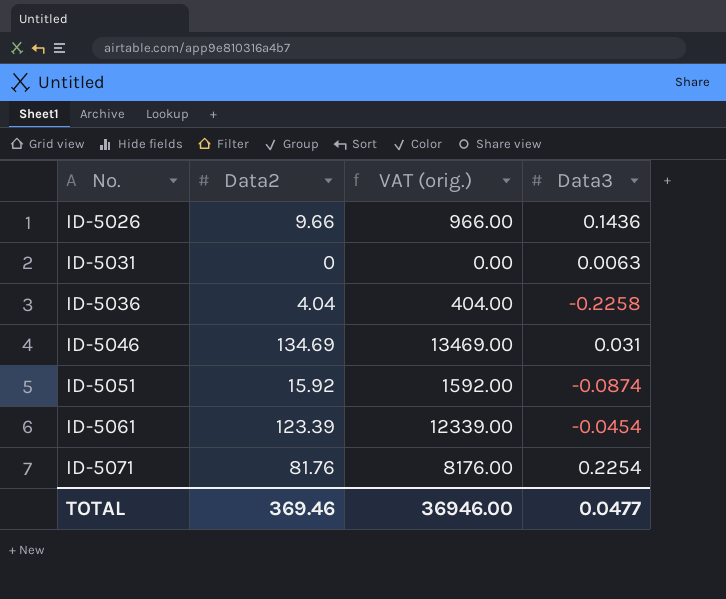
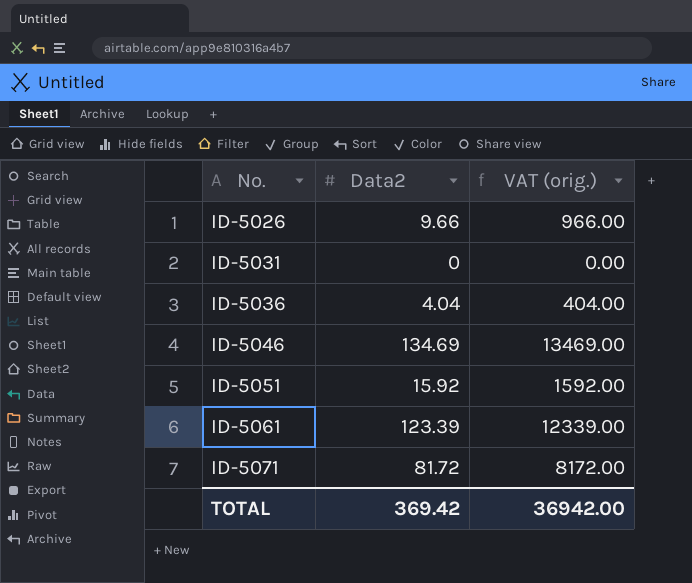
column Data3 | position: 4 -> none
ID-5071 | Data2: 81.76 -> 81.72
ID-5071 | VAT (orig.): 8176.00 -> 8172.00
TOTAL | Data2: 369.46 -> 369.42
TOTAL | VAT (orig.): 36946.00 -> 36942.00

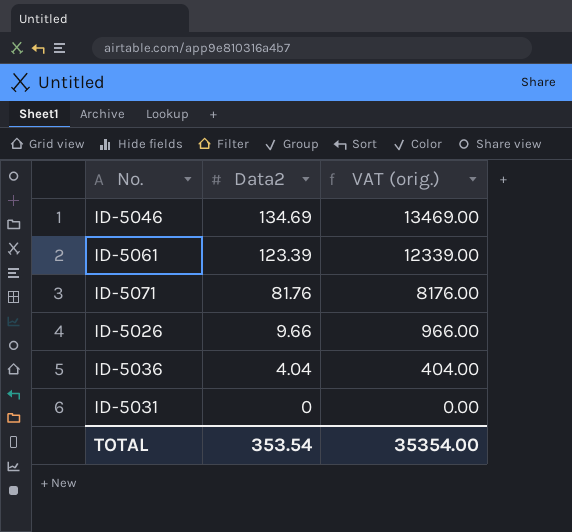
row order: No. ascending -> Data2 descending
row ID-5051: 15.92 | 1592.00 -> none
ID-5071 | Data2: 81.72 -> 81.76
ID-5071 | VAT (orig.): 8172.00 -> 8176.00
TOTAL | Data2: 369.42 -> 353.54
TOTAL | VAT (orig.): 36942.00 -> 35354.00

